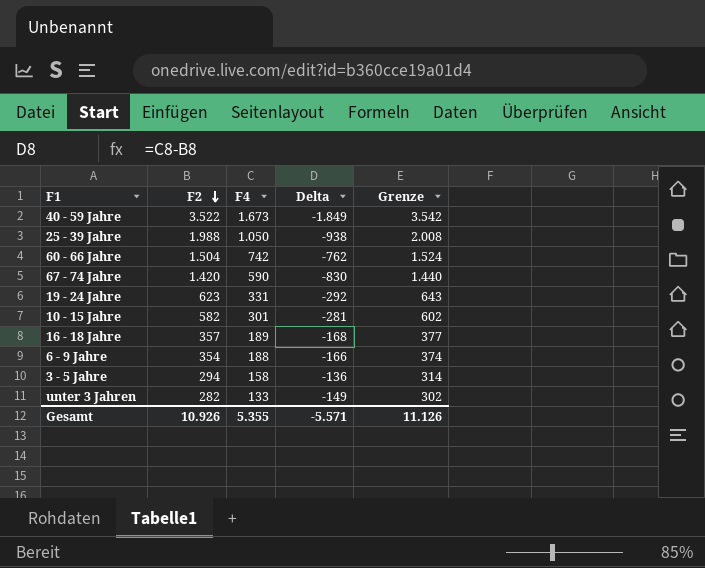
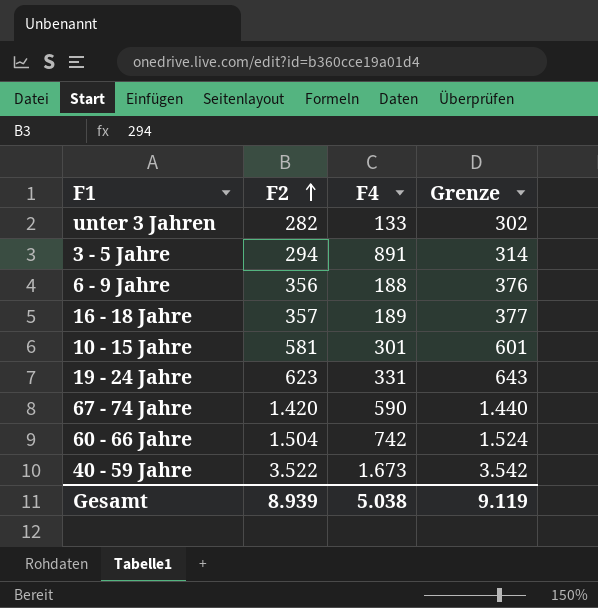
row order: F2 descending -> F2 ascending
column Delta | formula: [F4] - [F2] -> none
row 25 - 39 Jahre: 1.988 | 1.050 | -938 | 2.008 -> none
3 - 5 Jahre | F4: 158 -> 891
6 - 9 Jahre | F2: 354 -> 356
6 - 9 Jahre | Grenze: 374 -> 376
10 - 15 Jahre | F2: 582 -> 581
10 - 15 Jahre | Grenze: 602 -> 601
Gesamt | F2: 10.926 -> 8.939
Gesamt | F4: 5.355 -> 5.038
Gesamt | Grenze: 11.126 -> 9.119

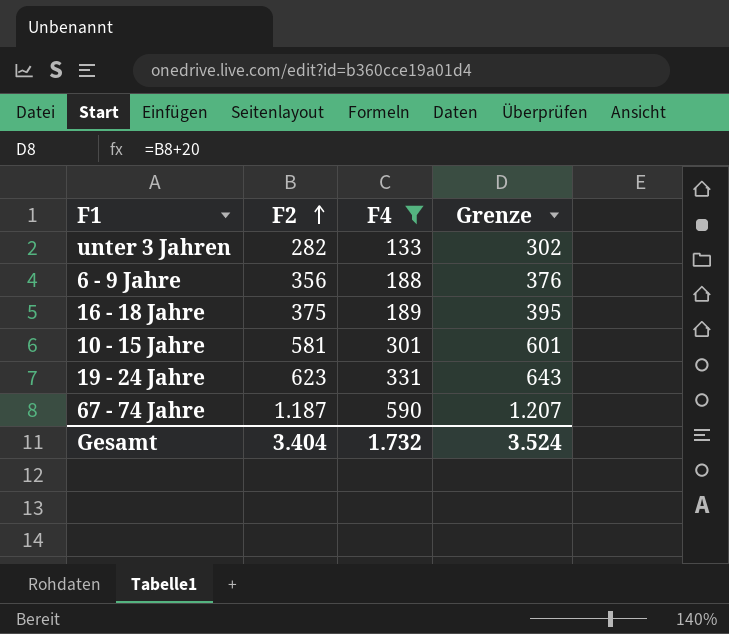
filter: none -> F4 <= 590
16 - 18 Jahre | F2: 357 -> 375
16 - 18 Jahre | Grenze: 377 -> 395
67 - 74 Jahre | F2: 1.420 -> 1.187
67 - 74 Jahre | Grenze: 1.440 -> 1.207
Gesamt | F2: 8.939 -> 3.404
Gesamt | F4: 5.038 -> 1.732
Gesamt | Grenze: 9.119 -> 3.524

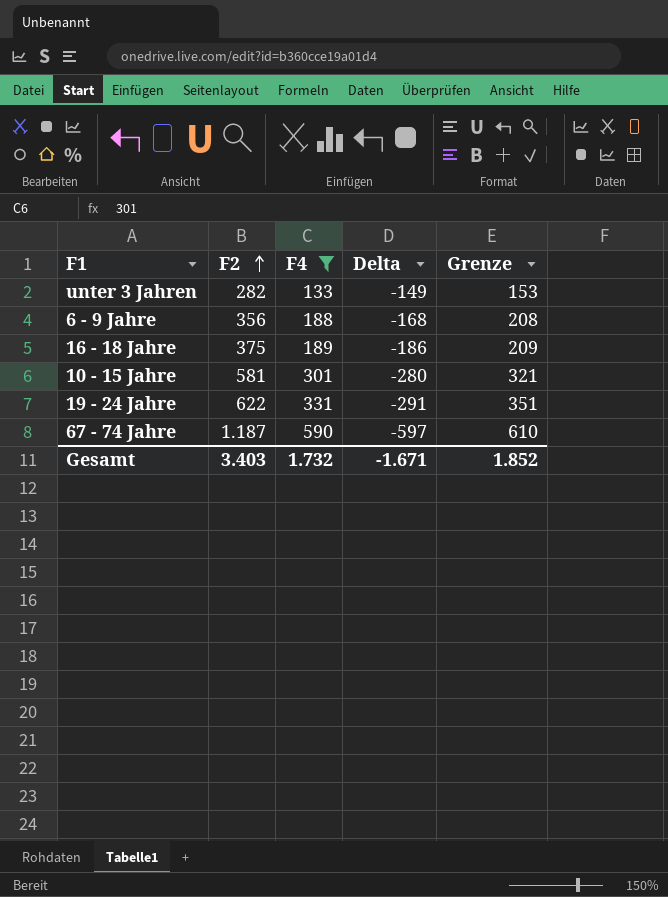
column Delta | formula: none -> [F4] - [F2]
column Grenze | formula: [F2] + 20 -> [F4] + 20
19 - 24 Jahre | F2: 623 -> 622
Gesamt | F2: 3.404 -> 3.403
Gesamt | Grenze: 3.524 -> 1.852

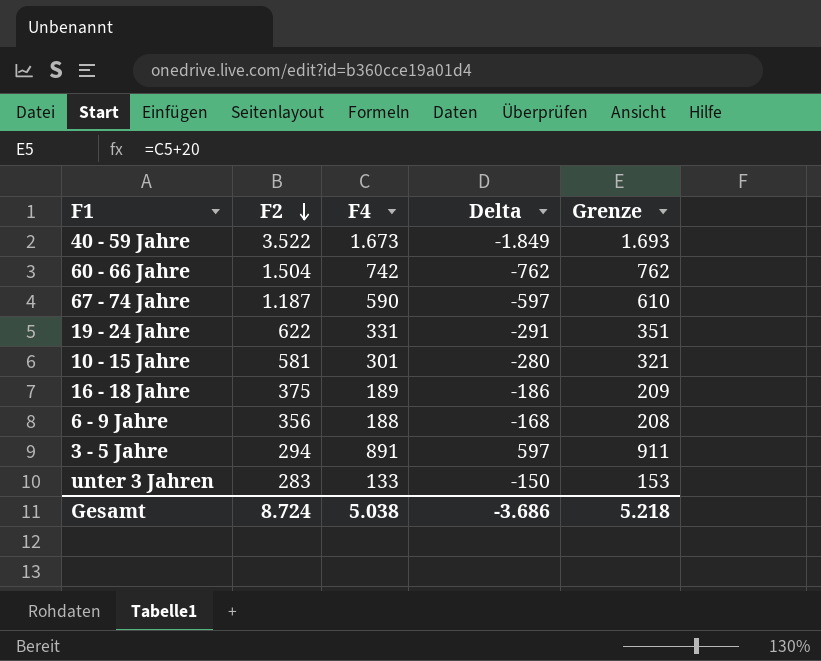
filter: F4 <= 590 -> none
row order: F2 ascending -> F2 descending
unter 3 Jahren | F2: 282 -> 283
unter 3 Jahren | Delta: -149 -> -150
Gesamt | F2: 3.403 -> 8.724
Gesamt | F4: 1.732 -> 5.038
Gesamt | Delta: -1.671 -> -3.686
Gesamt | Grenze: 1.852 -> 5.218

